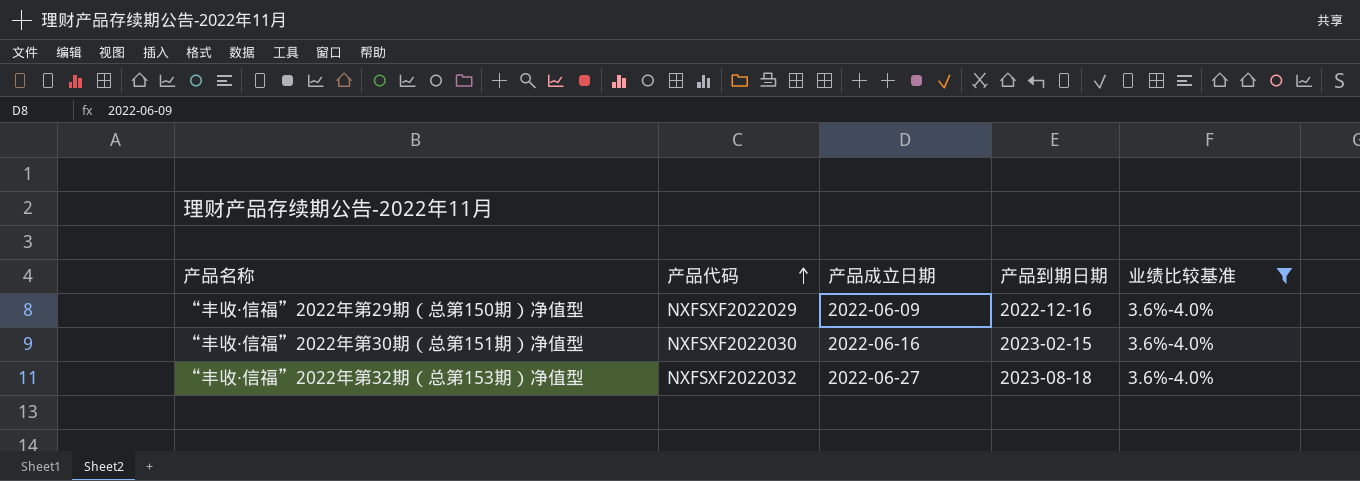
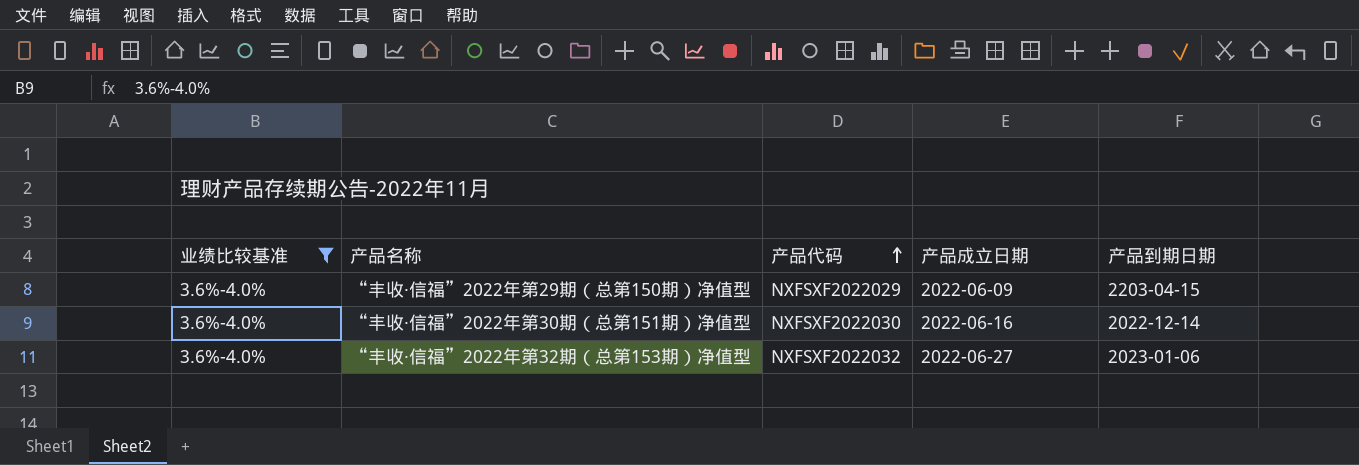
column 业绩比较基准 | position: 5 -> 1
“丰收·信福”2022年第29期（总第150期）净值型 | 产品到期日期: 2022-12-16 -> 2203-04-15
“丰收·信福”2022年第30期（总第151期）净值型 | 产品到期日期: 2023-02-15 -> 2022-12-14
“丰收·信福”2022年第32期（总第153期）净值型 | 产品到期日期: 2023-08-18 -> 2023-01-06

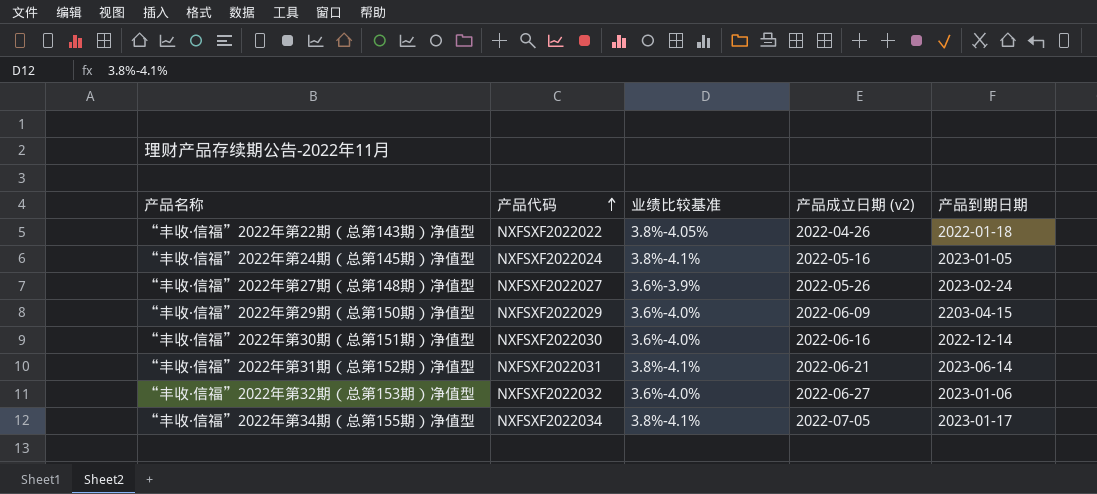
filter: 业绩比较基准 = 3.6%-4.0% -> none
column 业绩比较基准 | position: 1 -> 3
column name: 产品成立日期 -> 产品成立日期 (v2)

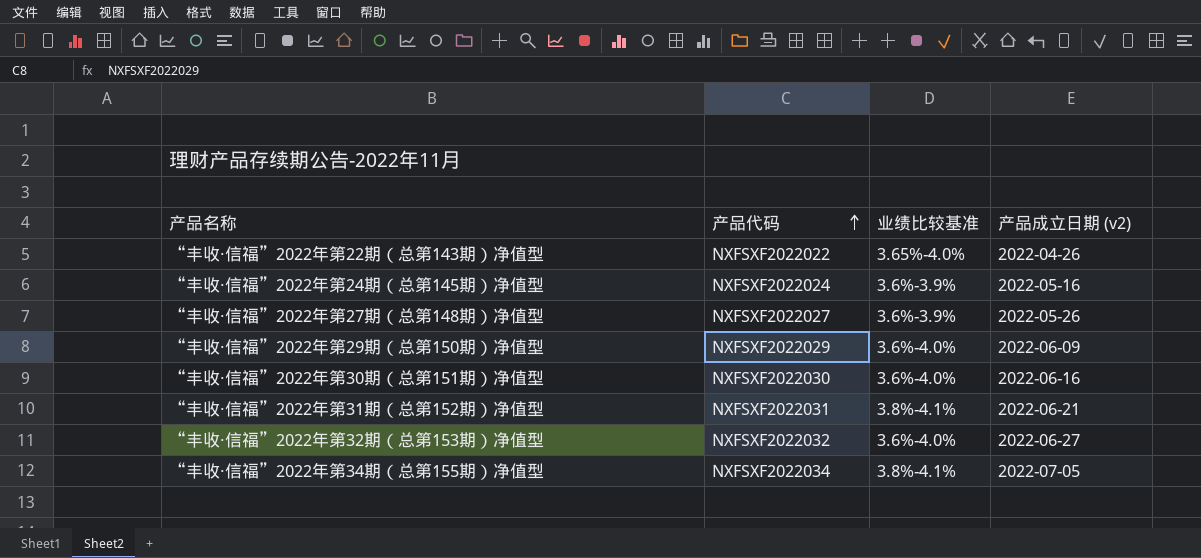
column 产品到期日期 | position: 5 -> none
“丰收·信福”2022年第22期（总第143期）净值型 | 业绩比较基准: 3.8%-4.05% -> 3.65%-4.0%
“丰收·信福”2022年第24期（总第145期）净值型 | 业绩比较基准: 3.8%-4.1% -> 3.6%-3.9%

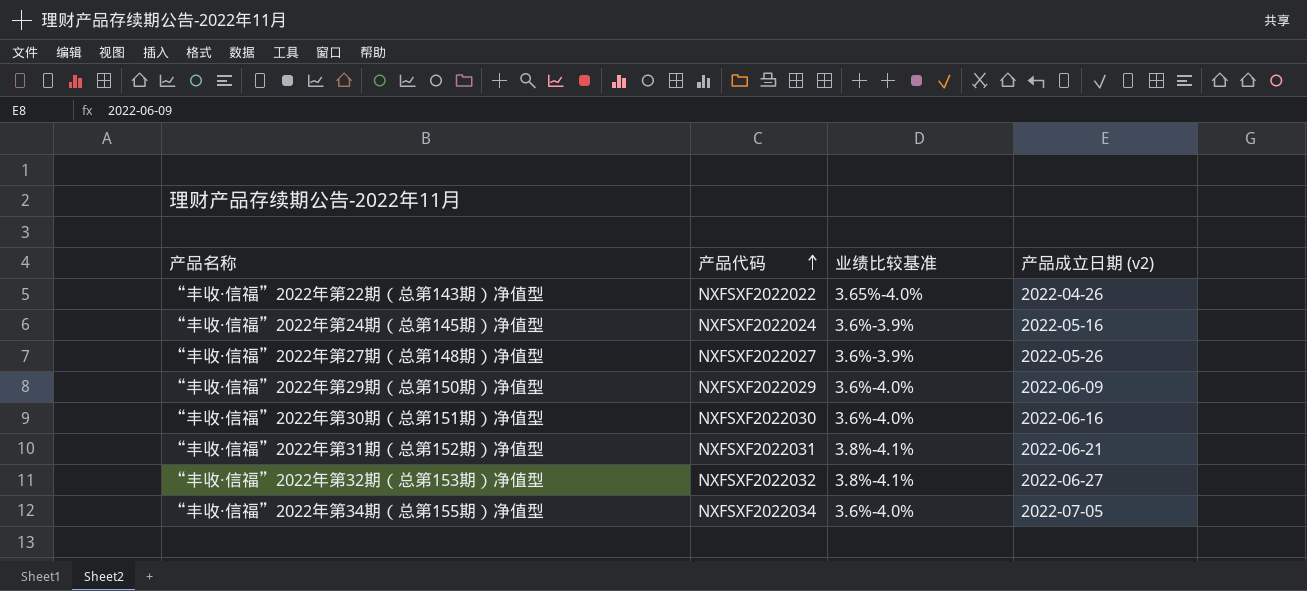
“丰收·信福”2022年第32期（总第153期）净值型 | 业绩比较基准: 3.6%-4.0% -> 3.8%-4.1%
“丰收·信福”2022年第34期（总第155期）净值型 | 业绩比较基准: 3.8%-4.1% -> 3.6%-4.0%

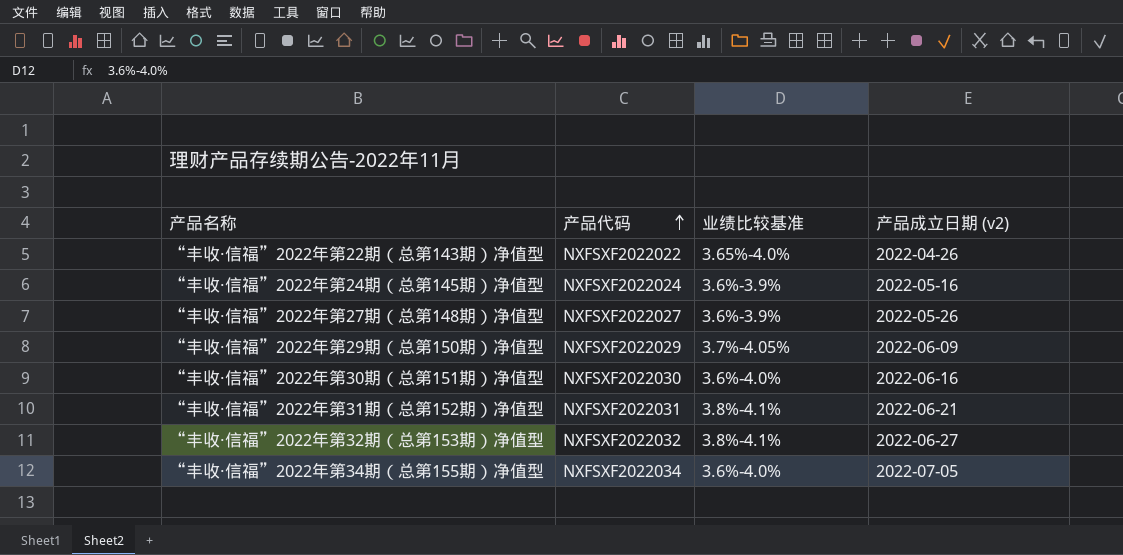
“丰收·信福”2022年第29期（总第150期）净值型 | 业绩比较基准: 3.6%-4.0% -> 3.7%-4.05%

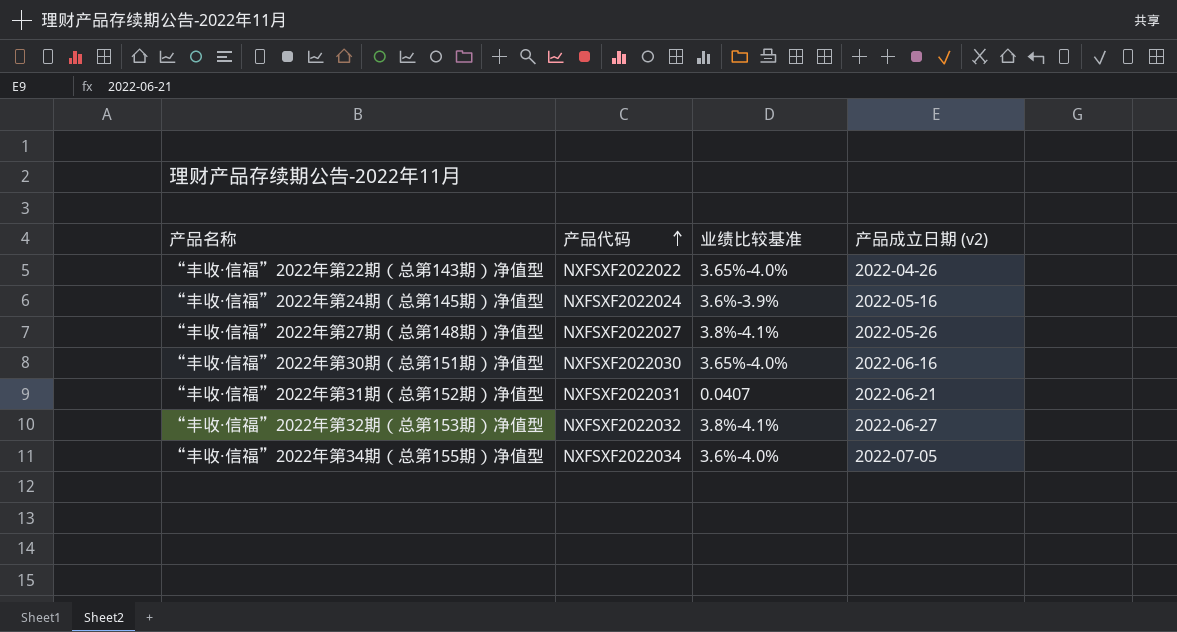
row “丰收·信福”2022年第29期（总第150期）净值型: NXFSXF2022029 | 3.7%-4.05% | 2022-06-09 -> none
“丰收·信福”2022年第27期（总第148期）净值型 | 业绩比较基准: 3.6%-3.9% -> 3.8%-4.1%
“丰收·信福”2022年第30期（总第151期）净值型 | 业绩比较基准: 3.6%-4.0% -> 3.65%-4.0%
“丰收·信福”2022年第31期（总第152期）净值型 | 业绩比较基准: 3.8%-4.1% -> 0.0407

